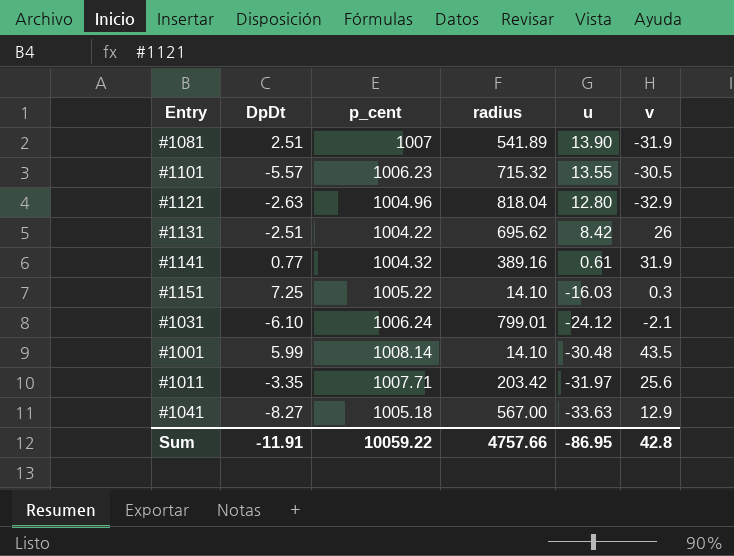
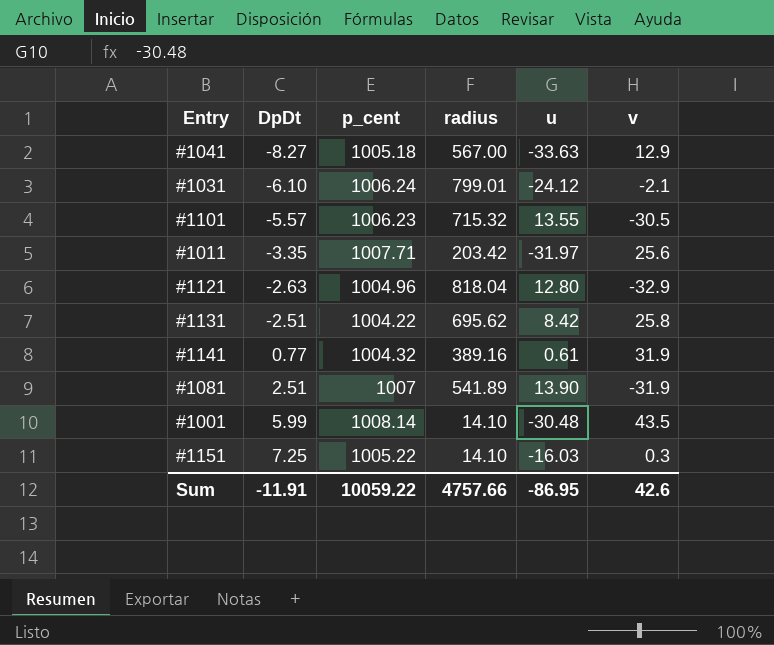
row order: u descending -> DpDt ascending
#1131 | v: 26 -> 25.8
Sum | v: 42.8 -> 42.6

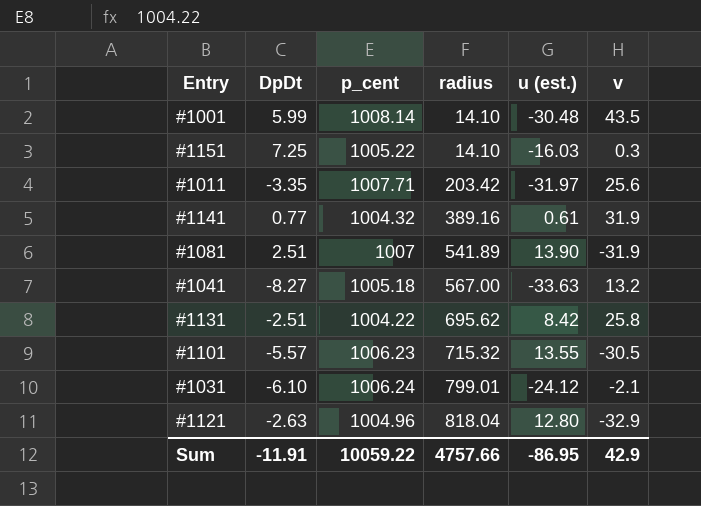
row order: DpDt ascending -> radius ascending
column name: u -> u (est.)
#1041 | v: 12.9 -> 13.2
Sum | v: 42.6 -> 42.9

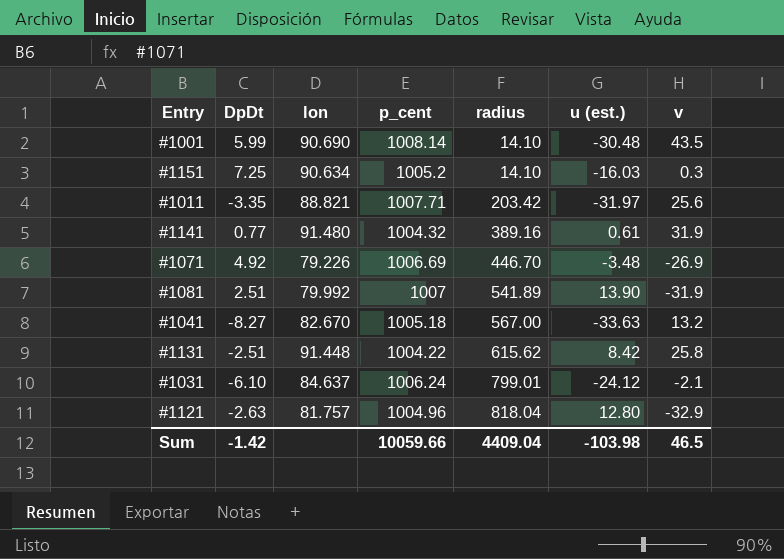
column lon | position: none -> 3
row #1101: -5.57 | 1006.23 | 715.32 | 13.55 | -30.5 -> none
#1151 | p_cent: 1005.22 -> 1005.2
row #1071: none -> 4.92 | 79.226 | 1006.69 | 446.70 | -3.48 | -26.9
#1131 | radius: 695.62 -> 615.62
Sum | DpDt: -11.91 -> -1.42
Sum | p_cent: 10059.22 -> 10059.66
Sum | radius: 4757.66 -> 4409.04
Sum | u (est.): -86.95 -> -103.98
Sum | v: 42.9 -> 46.5

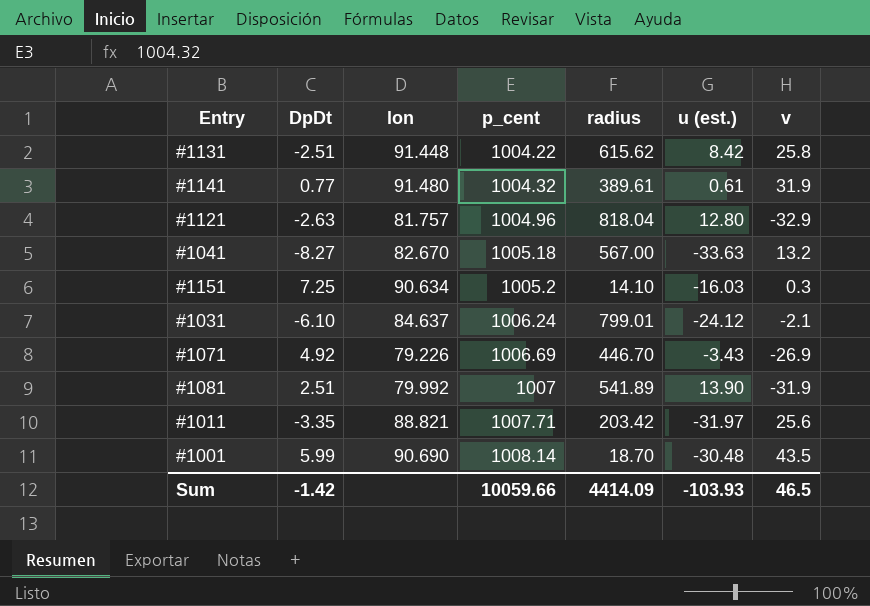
row order: radius ascending -> p_cent ascending
#1141 | radius: 389.16 -> 389.61
#1071 | u (est.): -3.48 -> -3.43
#1001 | radius: 14.10 -> 18.70
Sum | radius: 4409.04 -> 4414.09
Sum | u (est.): -103.98 -> -103.93

